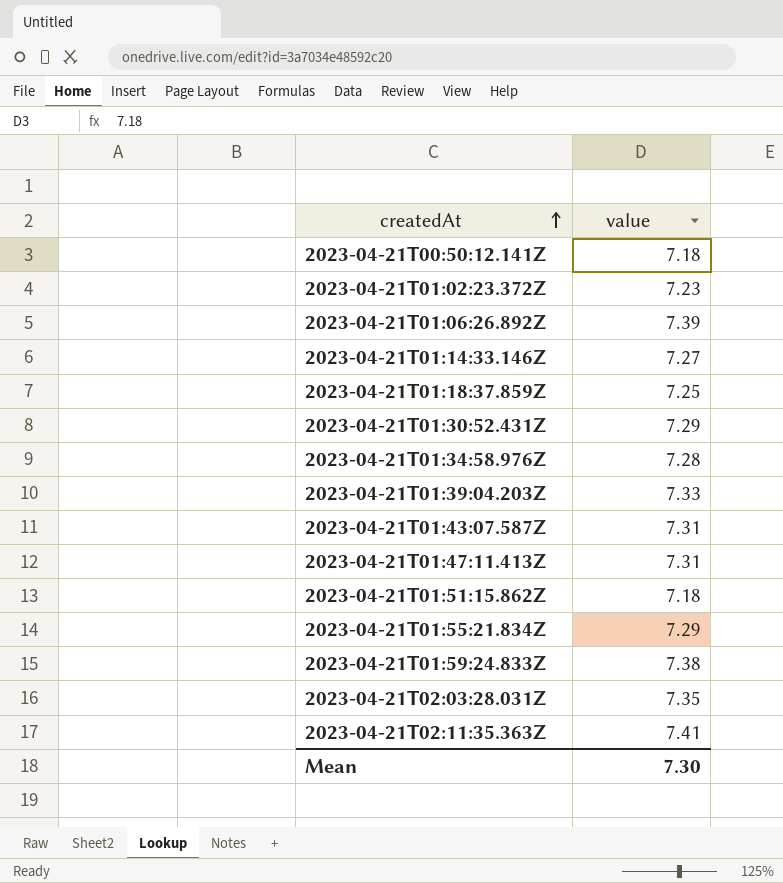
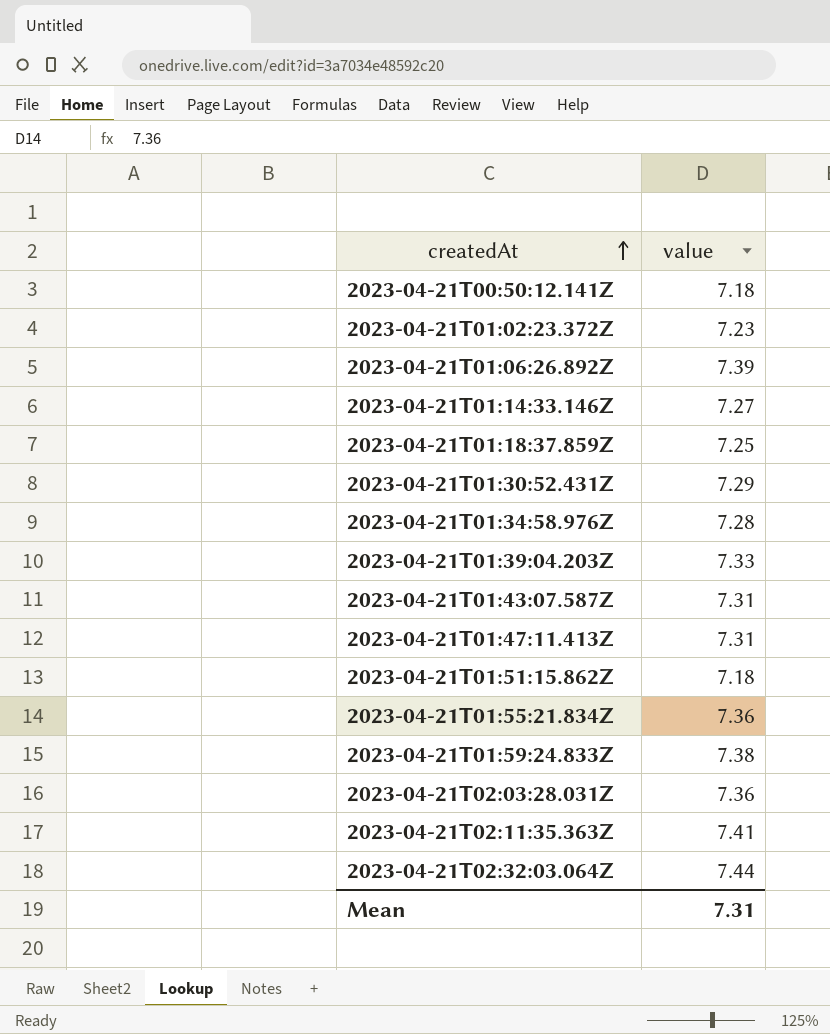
2023-04-21T01:55:21.834Z | value: 7.29 -> 7.36
2023-04-21T02:03:28.031Z | value: 7.35 -> 7.36
row 2023-04-21T02:32:03.064Z: none -> 7.44
Mean | value: 7.30 -> 7.31

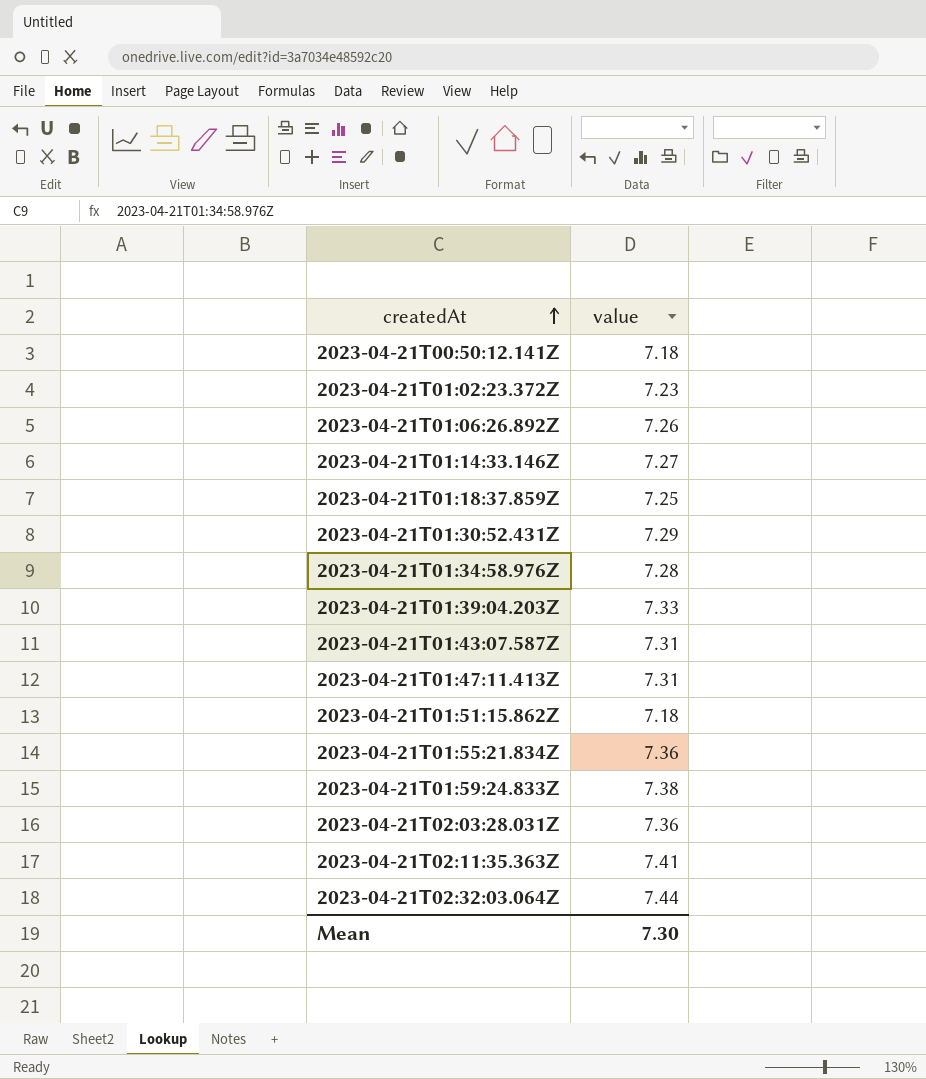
2023-04-21T01:06:26.892Z | value: 7.39 -> 7.26
Mean | value: 7.31 -> 7.30

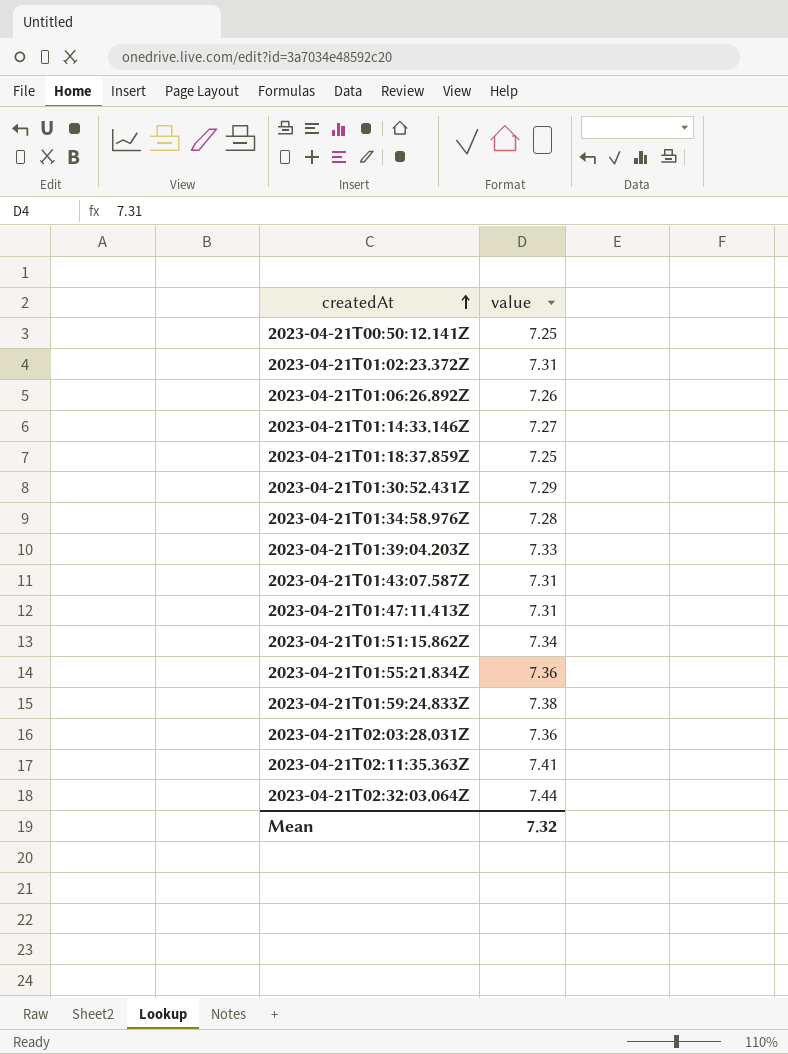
2023-04-21T00:50:12.141Z | value: 7.18 -> 7.25
2023-04-21T01:02:23.372Z | value: 7.23 -> 7.31
2023-04-21T01:51:15.862Z | value: 7.18 -> 7.34
Mean | value: 7.30 -> 7.32

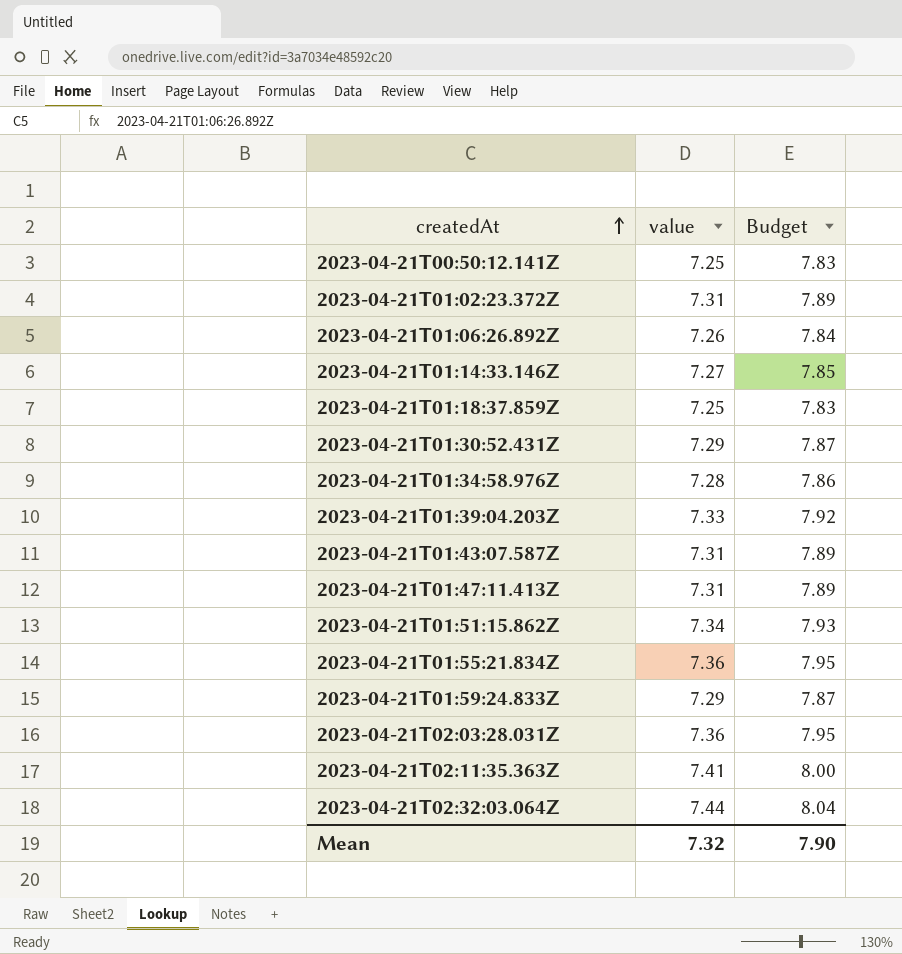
column Budget | formula: none -> [value] * 1.08
2023-04-21T01:59:24.833Z | value: 7.38 -> 7.29

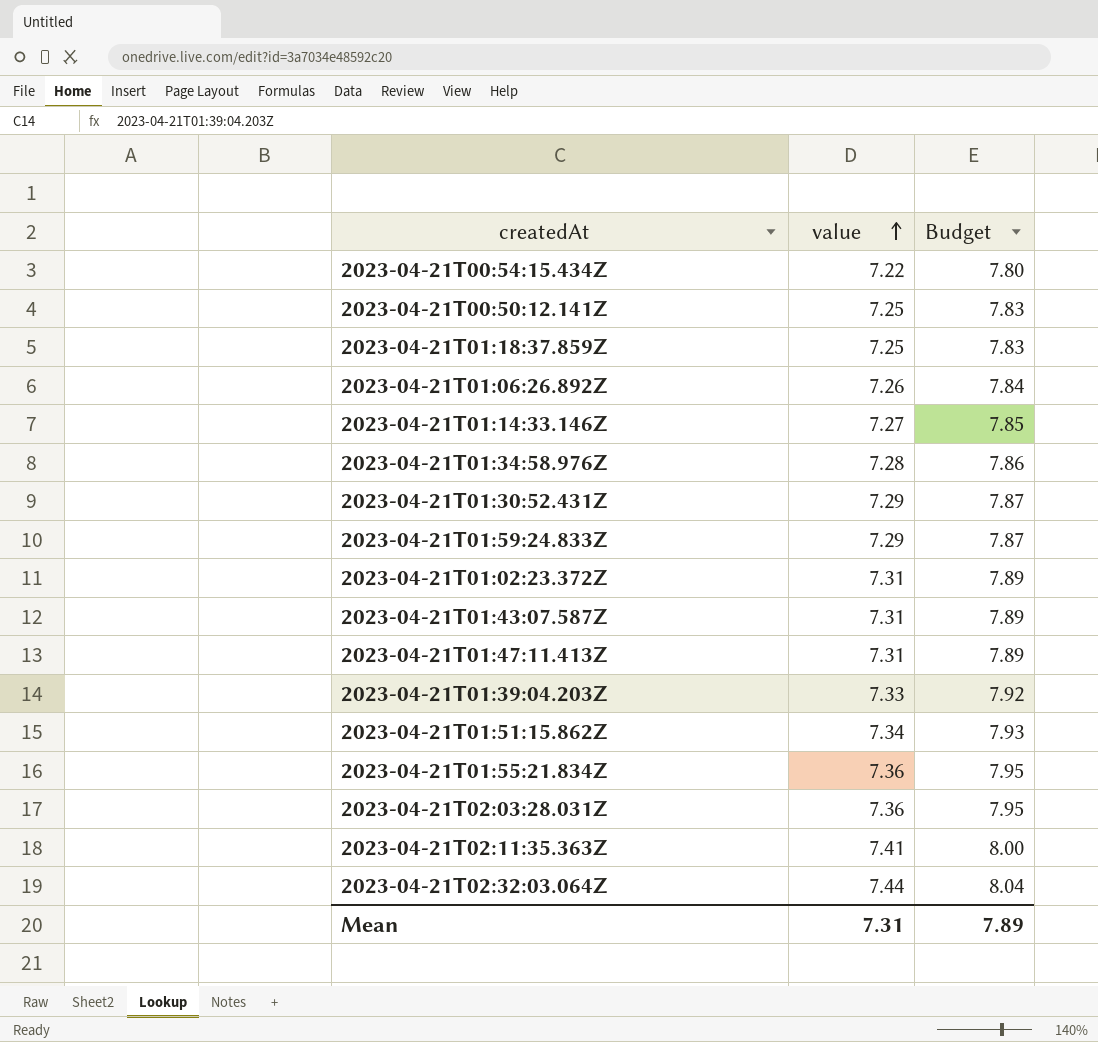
row order: createdAt ascending -> value ascending
row 2023-04-21T00:54:15.434Z: none -> 7.22 | 7.80
Mean | value: 7.32 -> 7.31
Mean | Budget: 7.90 -> 7.89

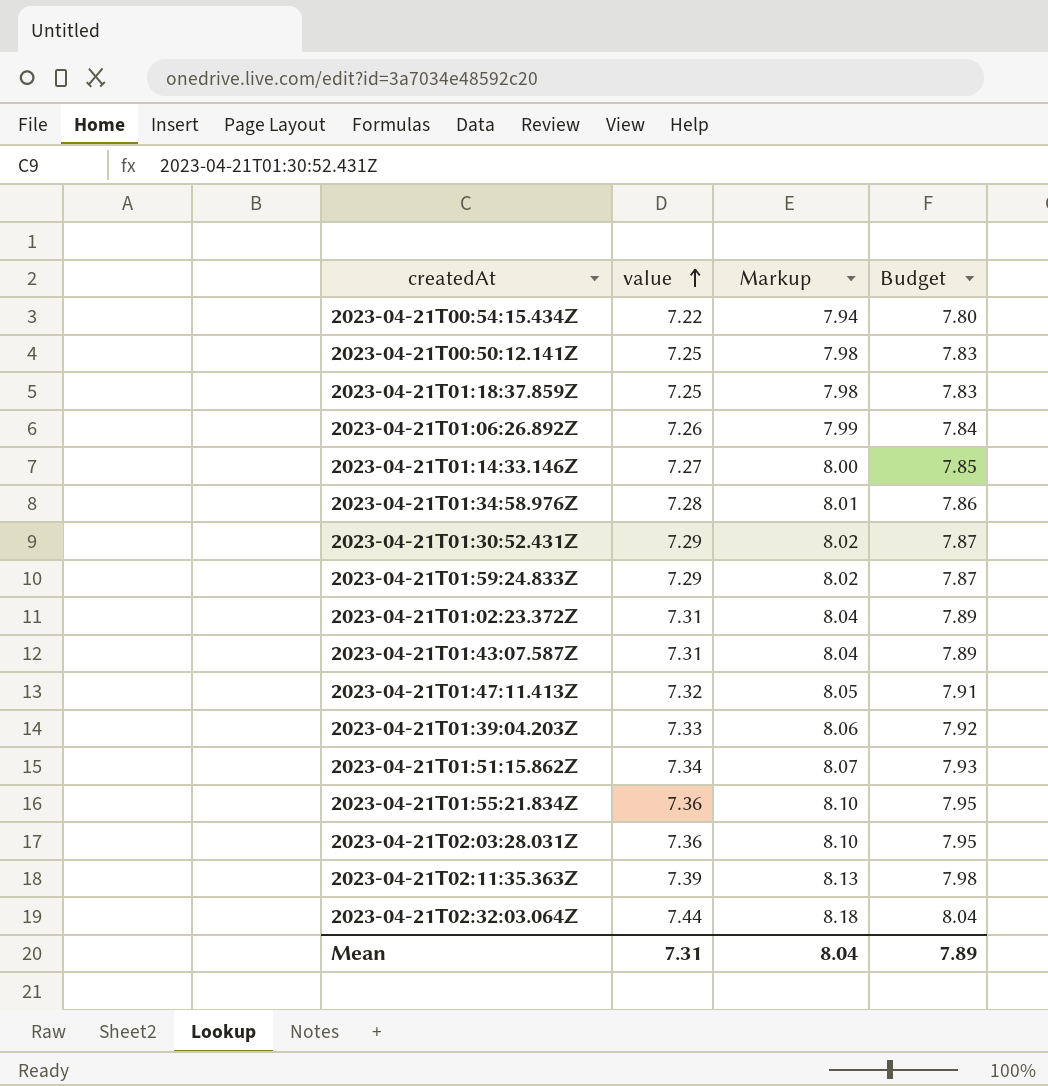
column Markup | formula: none -> [value] * 1.1
2023-04-21T01:47:11.413Z | value: 7.31 -> 7.32
2023-04-21T01:47:11.413Z | Budget: 7.89 -> 7.91
2023-04-21T02:11:35.363Z | value: 7.41 -> 7.39
2023-04-21T02:11:35.363Z | Budget: 8.00 -> 7.98

